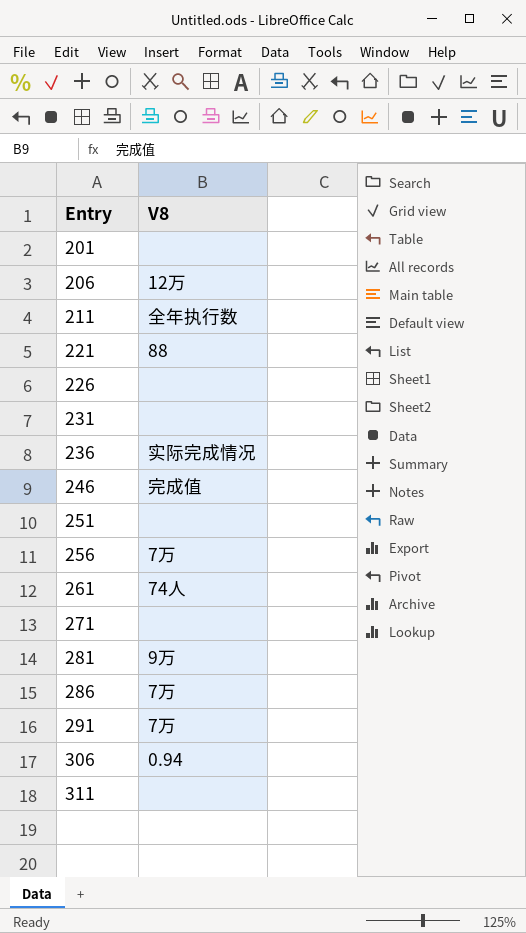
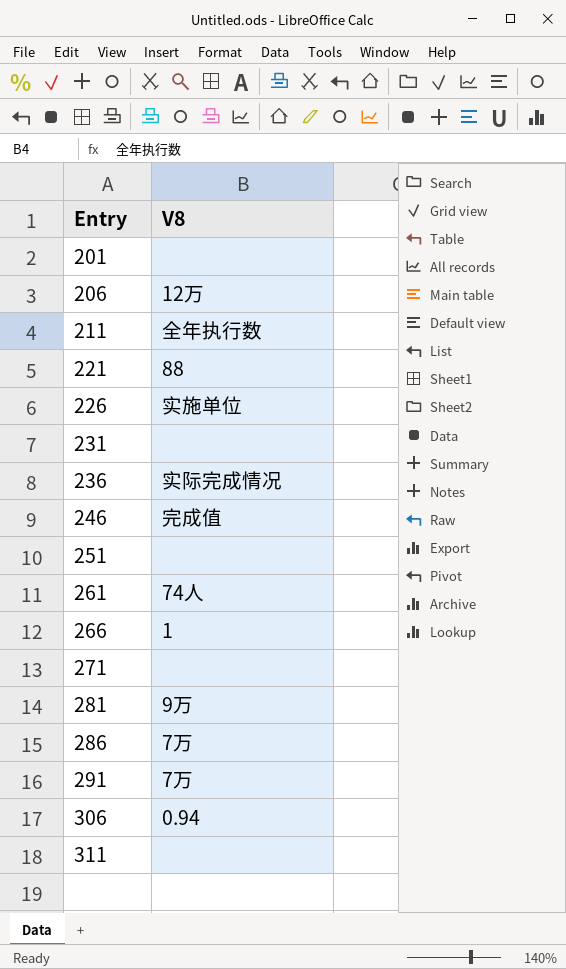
row 256: 7万 -> none
226 | V8: none -> 实施单位
row 266: none -> 1

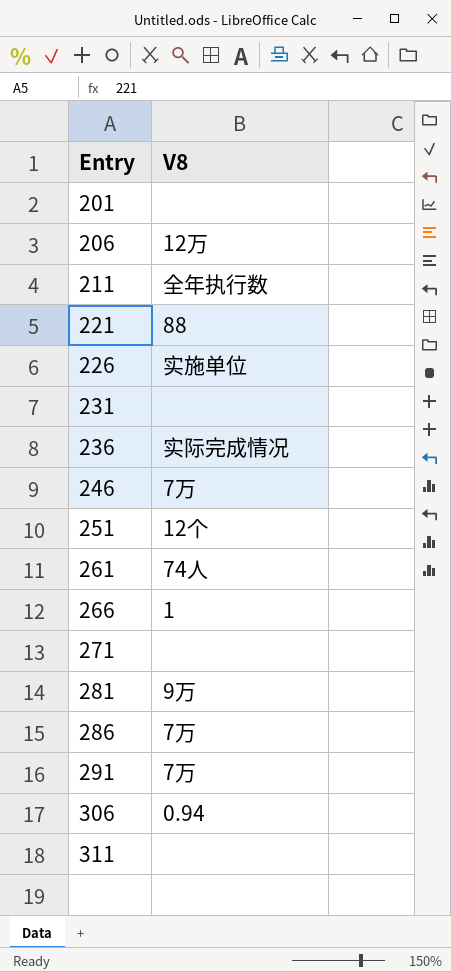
246 | V8: 完成值 -> 7万
251 | V8: none -> 12个

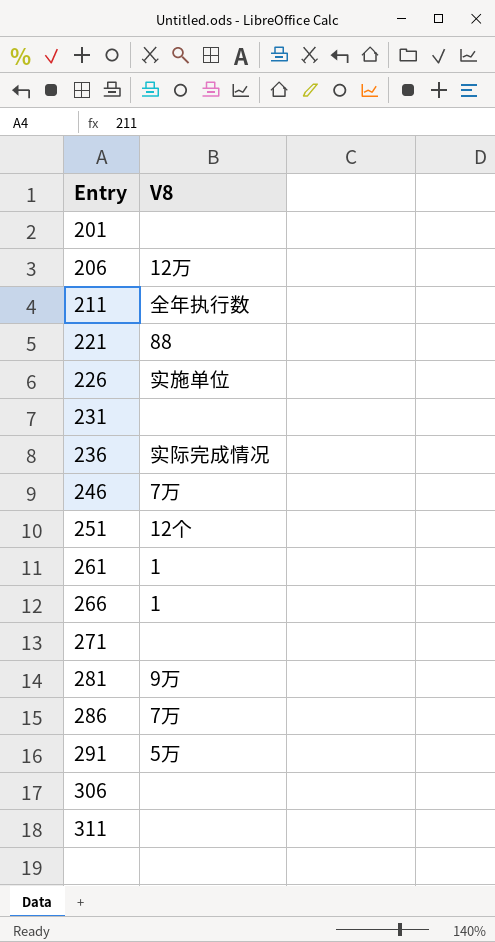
261 | V8: 74人 -> 1
291 | V8: 7万 -> 5万
306 | V8: 0.94 -> none

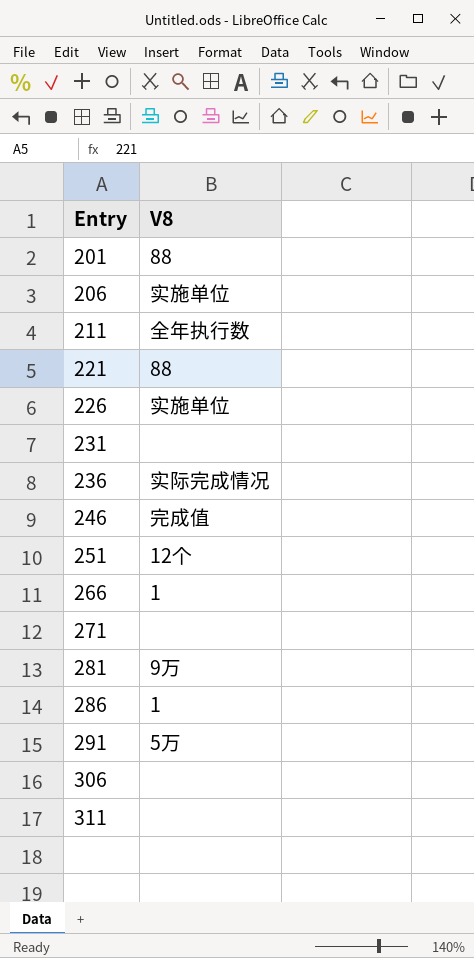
row 261: 1 -> none
201 | V8: none -> 88
206 | V8: 12万 -> 实施单位
246 | V8: 7万 -> 完成值
286 | V8: 7万 -> 1

